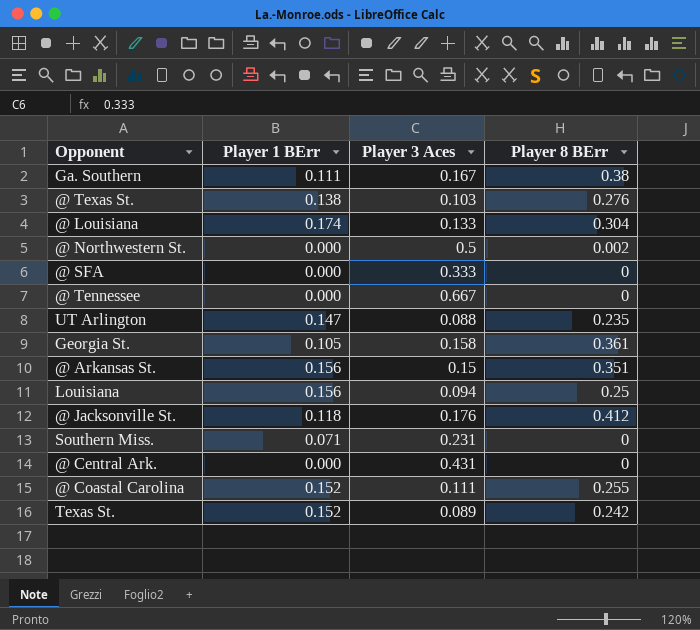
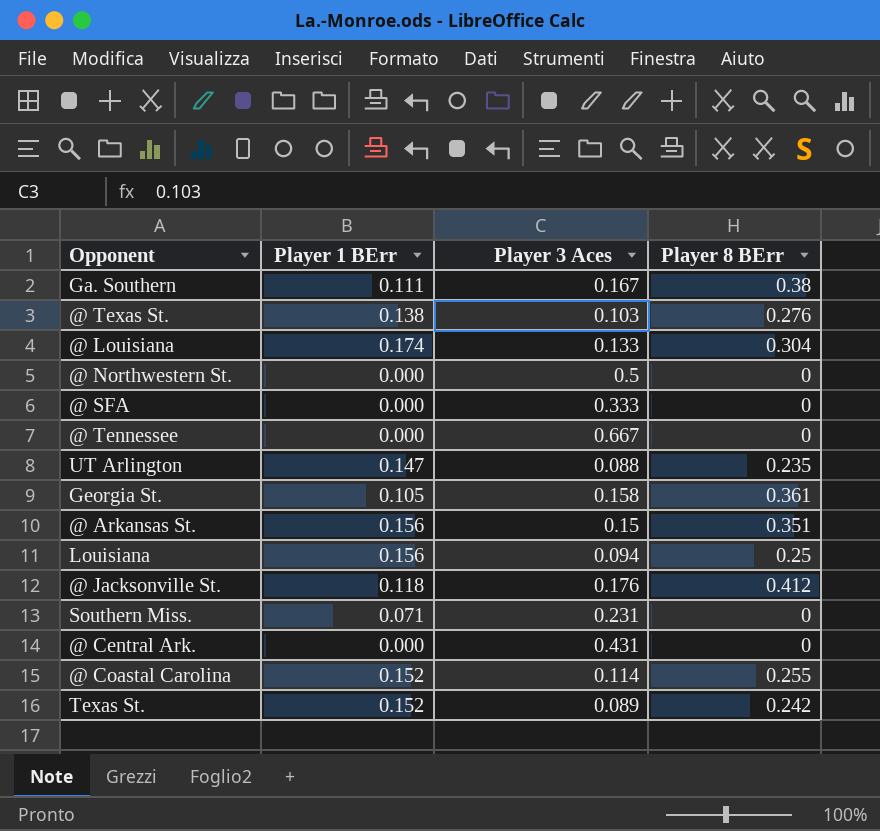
@ Northwestern St. | Player 8 BErr: 0.002 -> 0
@ Coastal Carolina | Player 3 Aces: 0.111 -> 0.114

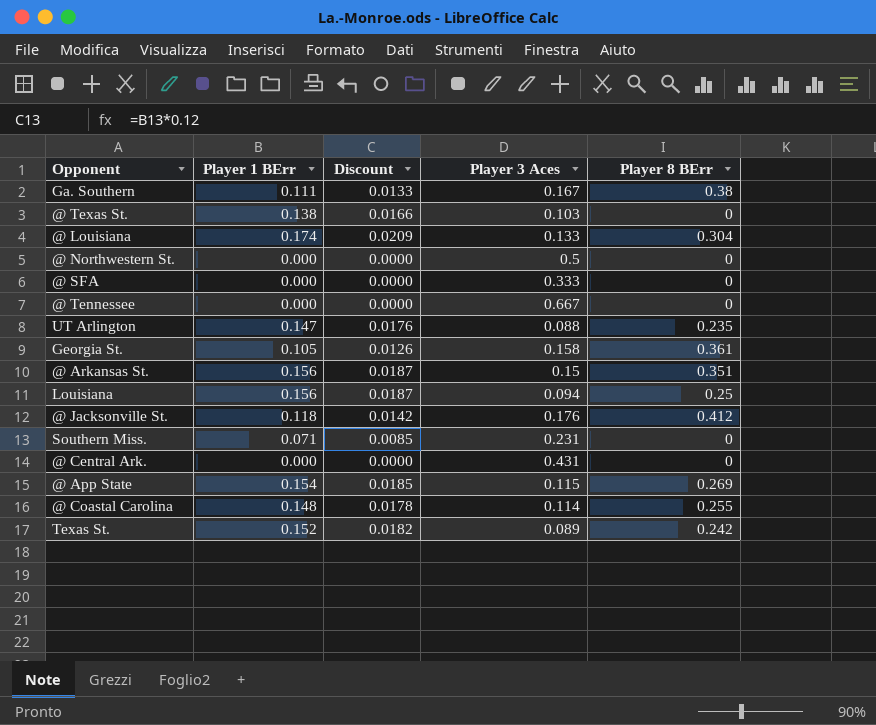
column Discount | formula: none -> [Player 1 BErr] * 0.12
@ Texas St. | Player 8 BErr: 0.276 -> 0
row @ App State: none -> 0.154 | 0.0185 | 0.115 | 0.269
@ Coastal Carolina | Player 1 BErr: 0.152 -> 0.148

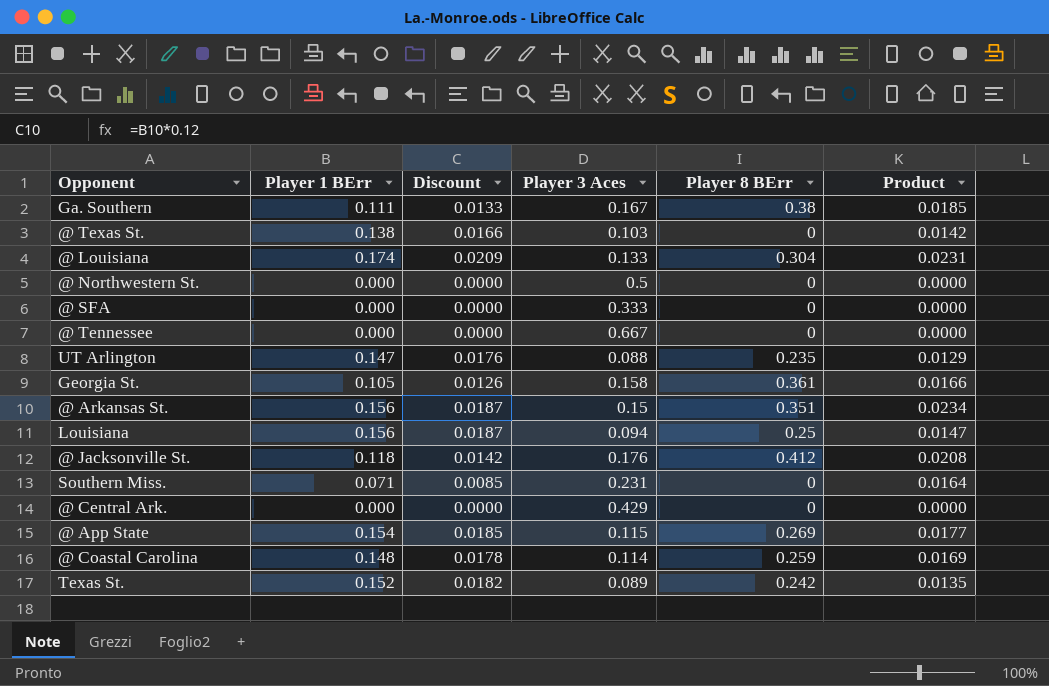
column Product | formula: none -> [Player 1 BErr] * [Player 3 Aces]
@ Central Ark. | Player 3 Aces: 0.431 -> 0.429
@ Coastal Carolina | Player 8 BErr: 0.255 -> 0.259

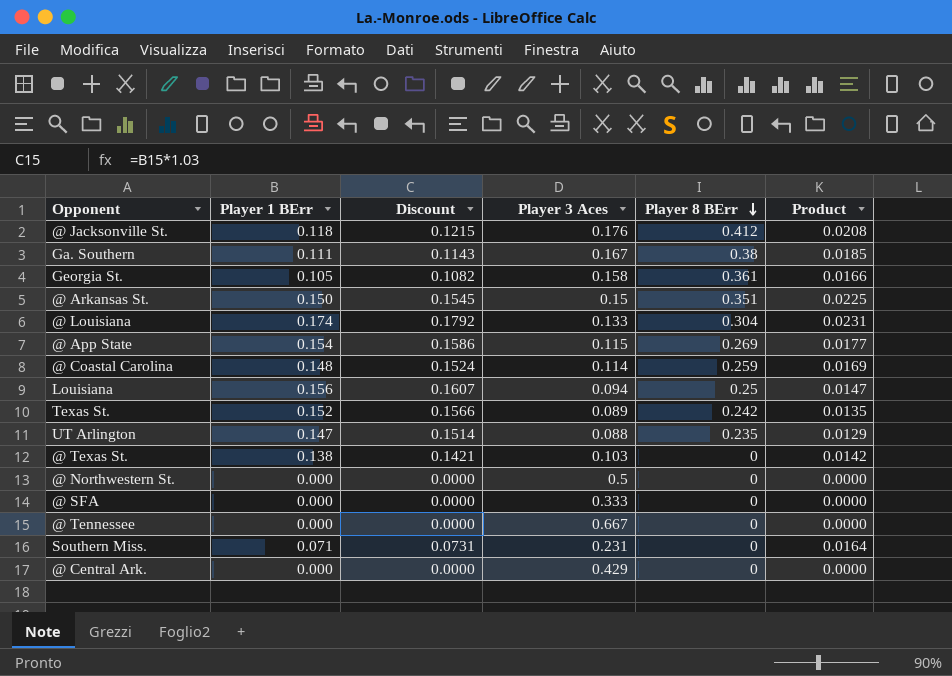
row order: none -> Player 8 BErr descending
column Discount | formula: [Player 1 BErr] * 0.12 -> [Player 1 BErr] * 1.03
@ Arkansas St. | Player 1 BErr: 0.156 -> 0.150
@ Arkansas St. | Product: 0.0234 -> 0.0225

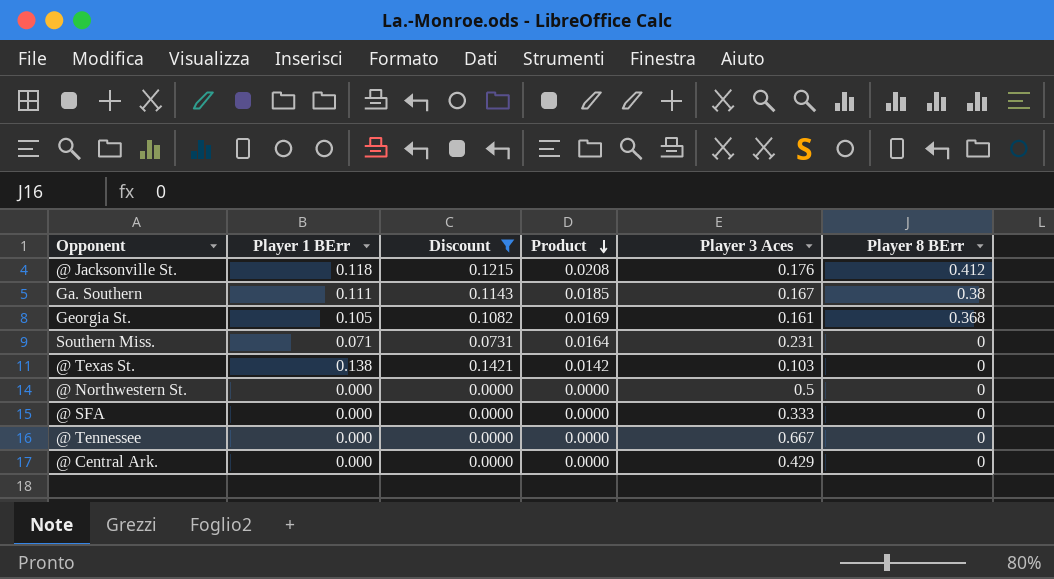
filter: none -> Discount <= 0.1421
row order: Player 8 BErr descending -> Product descending
column Product | position: 6 -> 4
Georgia St. | Product: 0.0166 -> 0.0169
Georgia St. | Player 3 Aces: 0.158 -> 0.161
Georgia St. | Player 8 BErr: 0.361 -> 0.368

